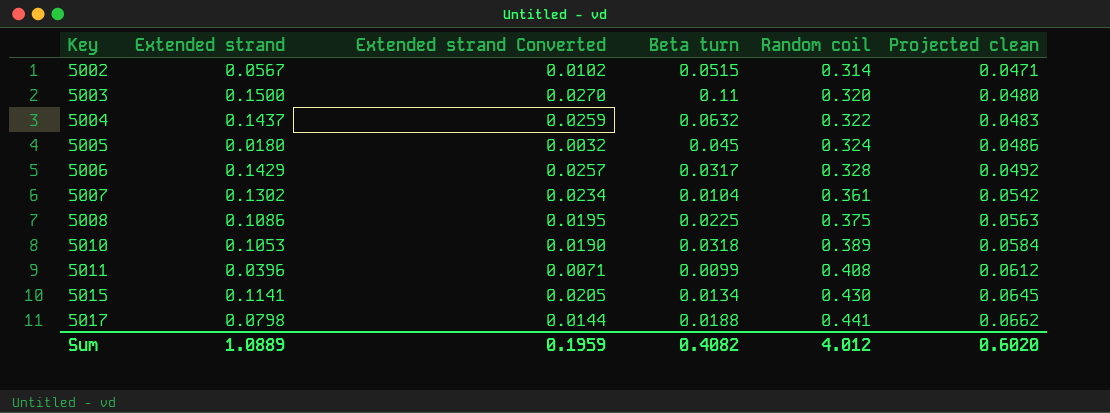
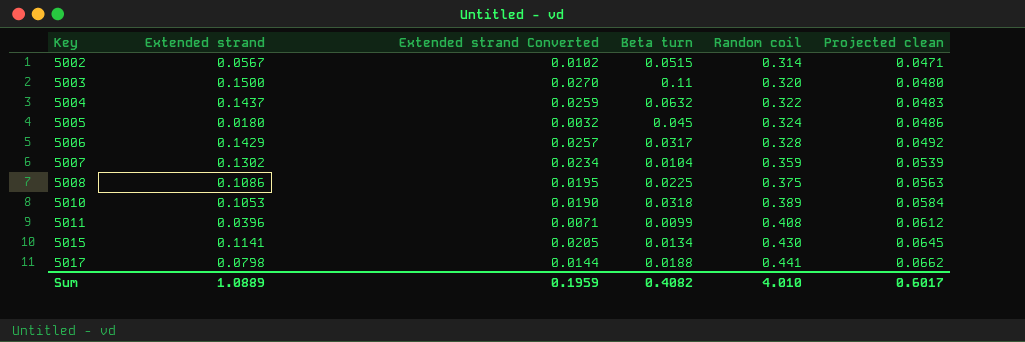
5007 | Random coil: 0.361 -> 0.359
5007 | Projected clean: 0.0542 -> 0.0539
Sum | Random coil: 4.012 -> 4.010
Sum | Projected clean: 0.6020 -> 0.6017

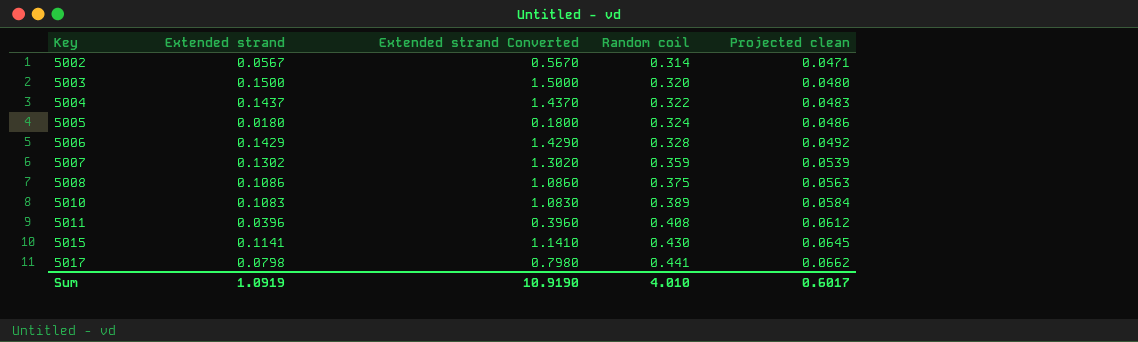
column Beta turn | position: 4 -> none
column Extended strand Converted | formula: [Extended strand] * 0.18 -> [Extended strand] * 10
5010 | Extended strand: 0.1053 -> 0.1083
Sum | Extended strand: 1.0889 -> 1.0919
Sum | Extended strand Converted: 0.1959 -> 10.9190

